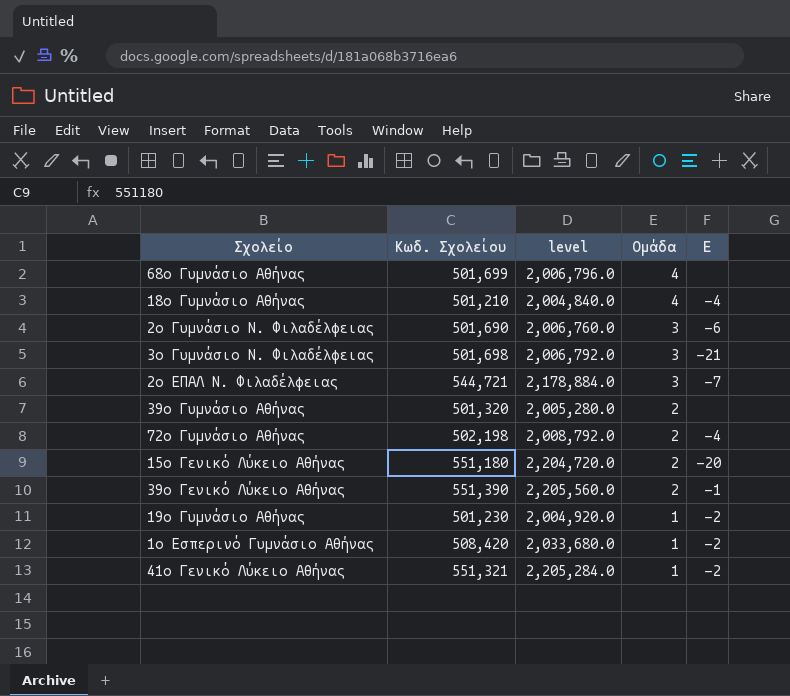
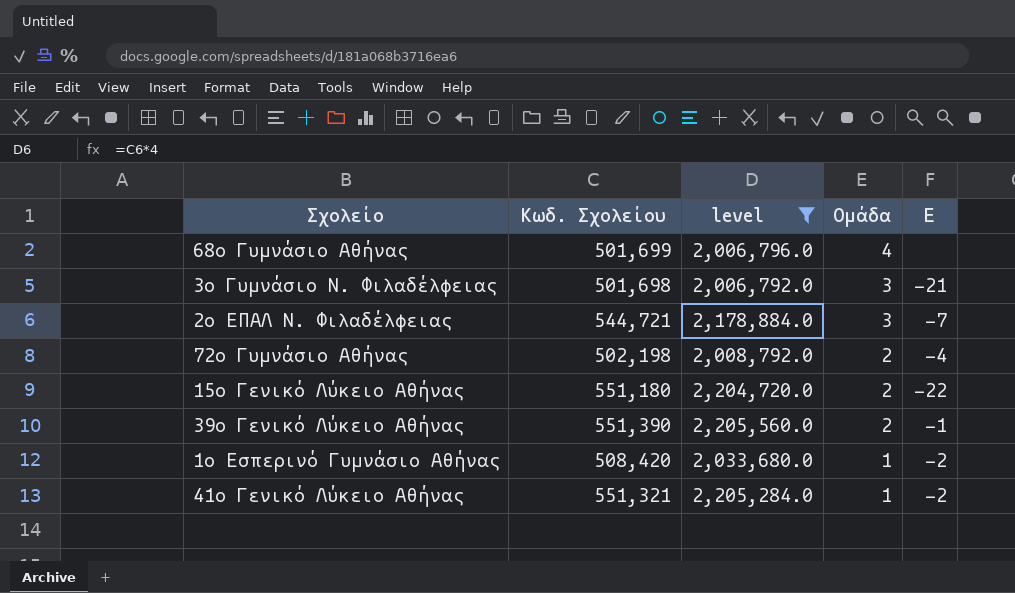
filter: none -> level >= 2,006,792.0
15ο Γενικό Λύκειο Αθήνας | Ε: -20 -> -22

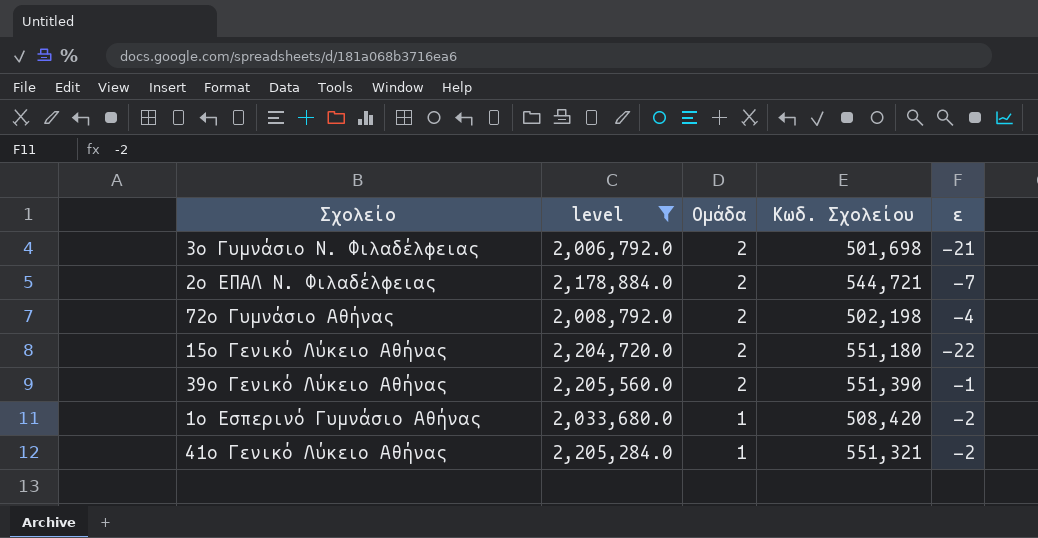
column Κωδ. Σχολείου | position: 2 -> 4
column name: Ε -> ε
row 68ο Γυμνάσιο Αθήνας: 501,699 | 2,006,796.0 | 4 | none -> none
3ο Γυμνάσιο Ν. Φιλαδέλφειας | Ομάδα: 3 -> 2
2ο ΕΠΑΛ Ν. Φιλαδέλφειας | Ομάδα: 3 -> 2

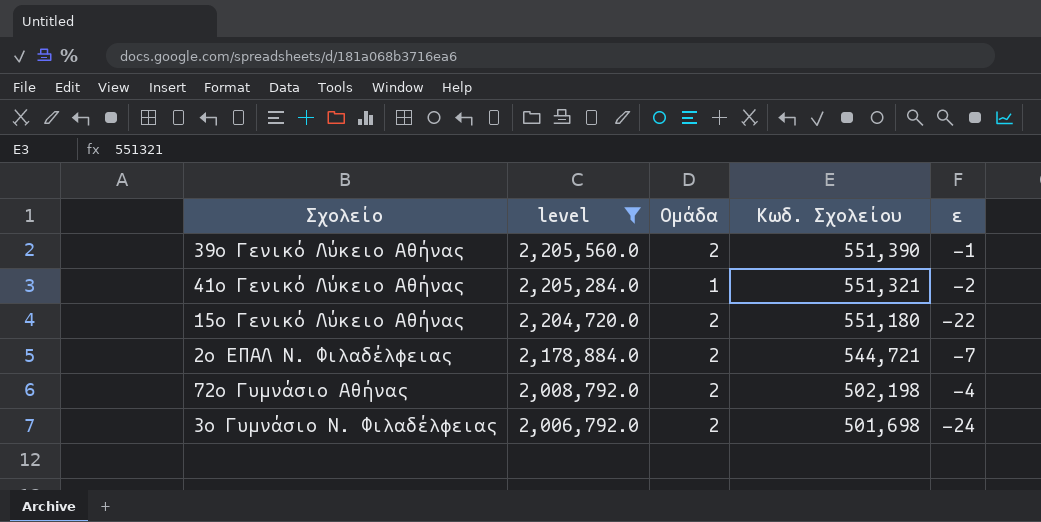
row order: Ομάδα descending -> level descending
row 1ο Εσπερινό Γυμνάσιο Αθήνας: 2,033,680.0 | 1 | 508,420 | -2 -> none
3ο Γυμνάσιο Ν. Φιλαδέλφειας | ε: -21 -> -24

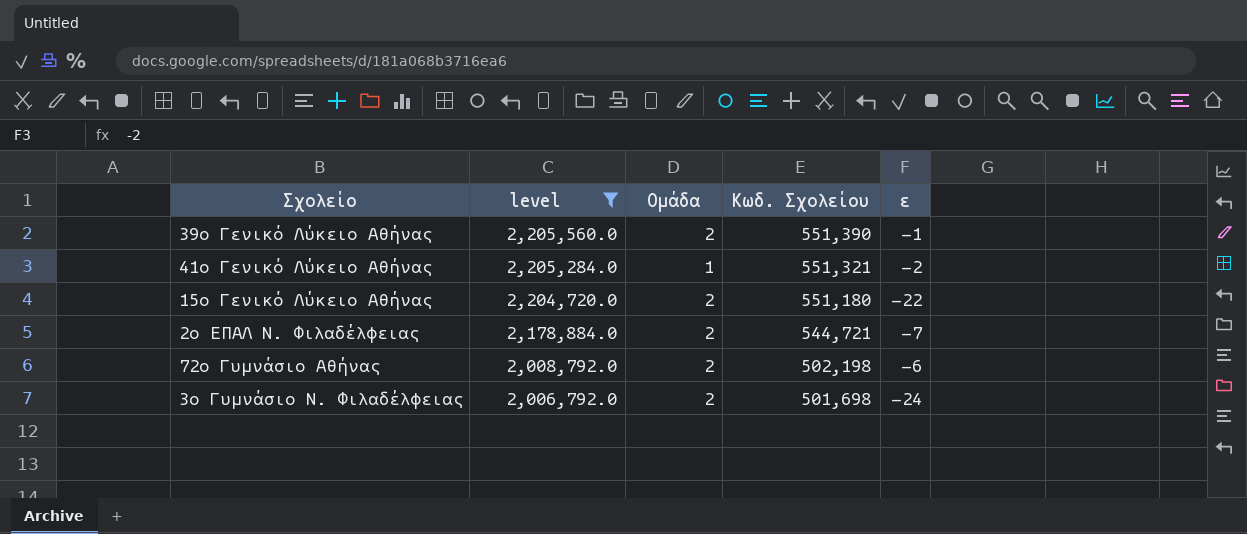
72ο Γυμνάσιο Αθήνας | ε: -4 -> -6

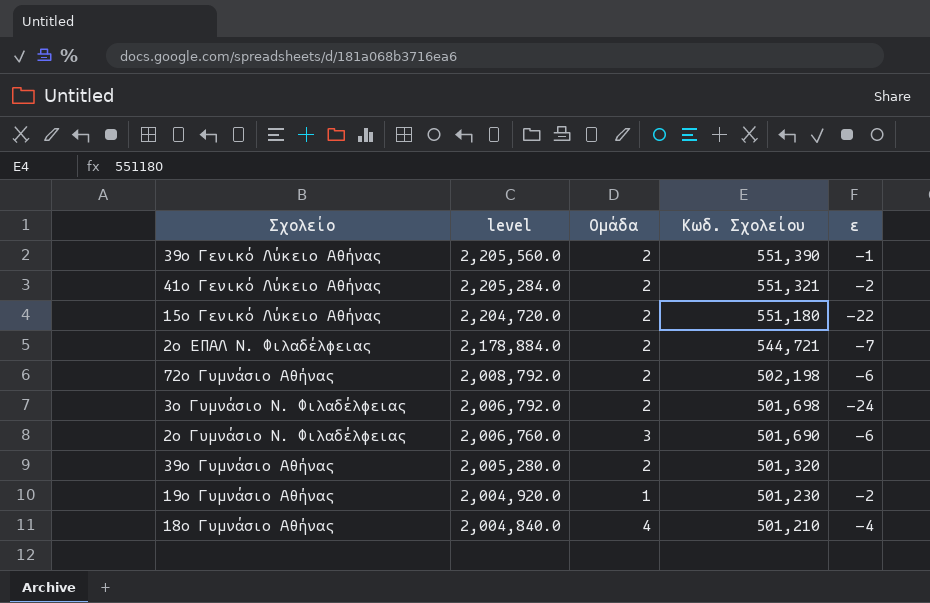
filter: level >= 2,006,792.0 -> none
41ο Γενικό Λύκειο Αθήνας | Ομάδα: 1 -> 2

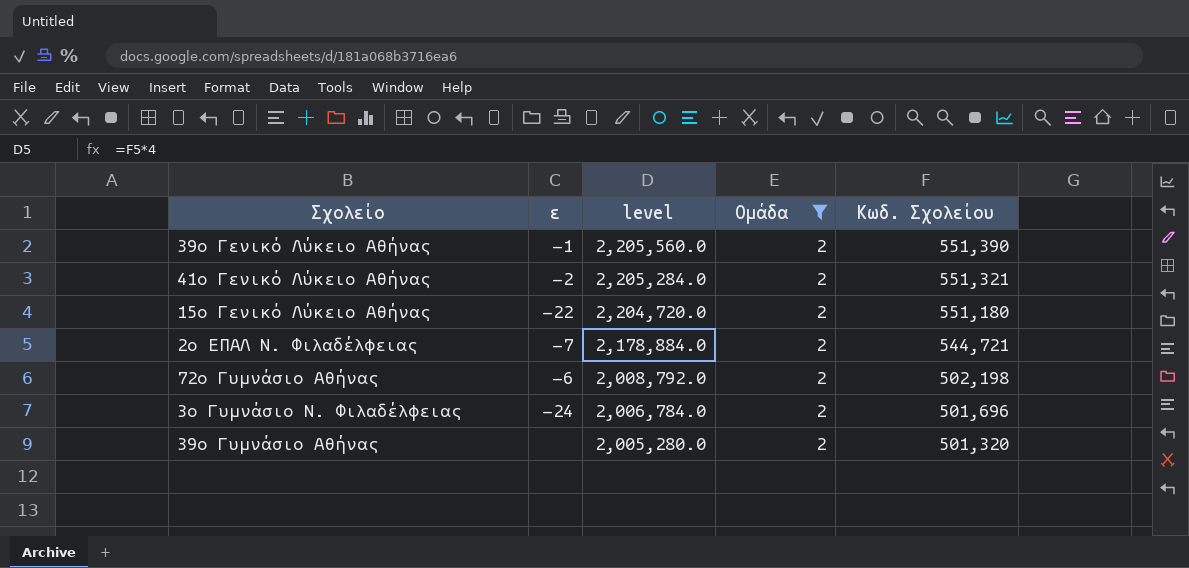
filter: none -> Ομάδα = 2
column ε | position: 5 -> 2
3ο Γυμνάσιο Ν. Φιλαδέλφειας | level: 2,006,792.0 -> 2,006,784.0
3ο Γυμνάσιο Ν. Φιλαδέλφειας | Κωδ. Σχολείου: 501,698 -> 501,696

